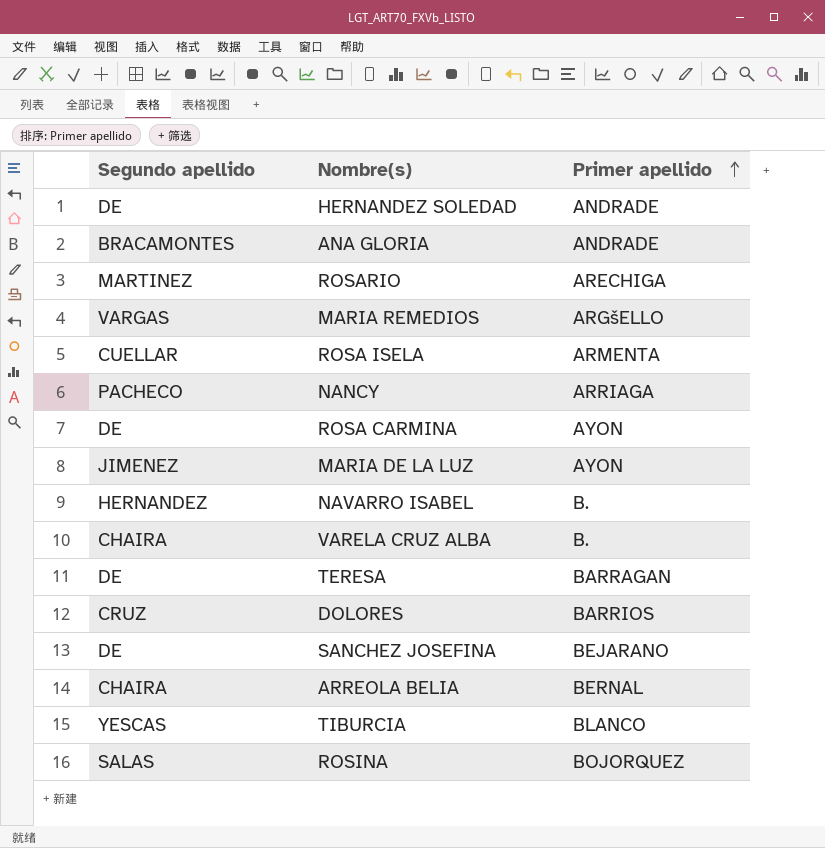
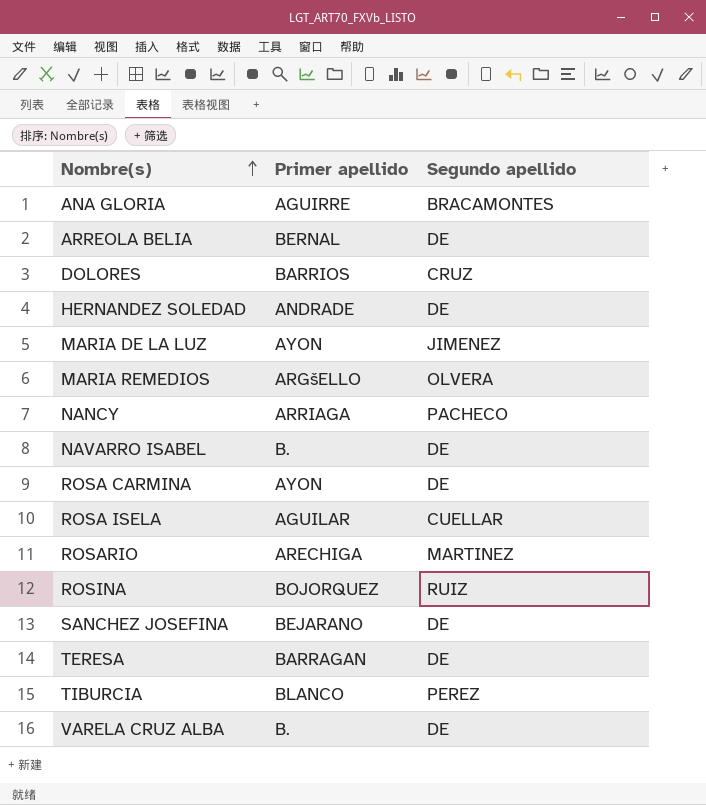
row order: Primer apellido ascending -> Nombre(s) ascending
column Segundo apellido | position: 1 -> 3
ANA GLORIA | Primer apellido: ANDRADE -> AGUIRRE
ARREOLA BELIA | Segundo apellido: CHAIRA -> DE
MARIA REMEDIOS | Segundo apellido: VARGAS -> OLVERA
NAVARRO ISABEL | Segundo apellido: HERNANDEZ -> DE
ROSA ISELA | Primer apellido: ARMENTA -> AGUILAR
ROSINA | Segundo apellido: SALAS -> RUIZ
TIBURCIA | Segundo apellido: YESCAS -> PEREZ
VARELA CRUZ ALBA | Segundo apellido: CHAIRA -> DE

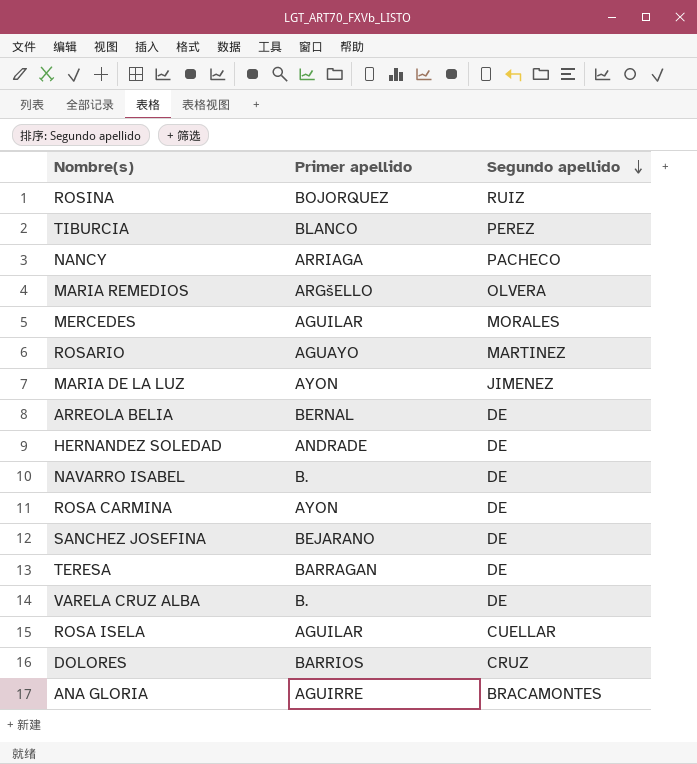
row order: Nombre(s) ascending -> Segundo apellido descending
row MERCEDES: none -> AGUILAR | MORALES
ROSARIO | Primer apellido: ARECHIGA -> AGUAYO

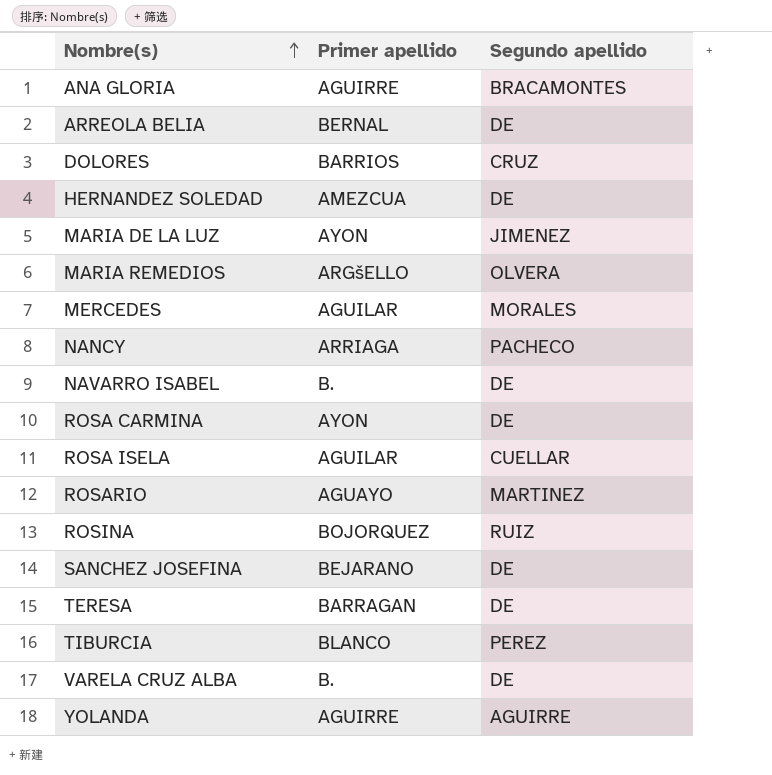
row order: Segundo apellido descending -> Nombre(s) ascending
HERNANDEZ SOLEDAD | Primer apellido: ANDRADE -> AMEZCUA
row YOLANDA: none -> AGUIRRE | AGUIRRE

